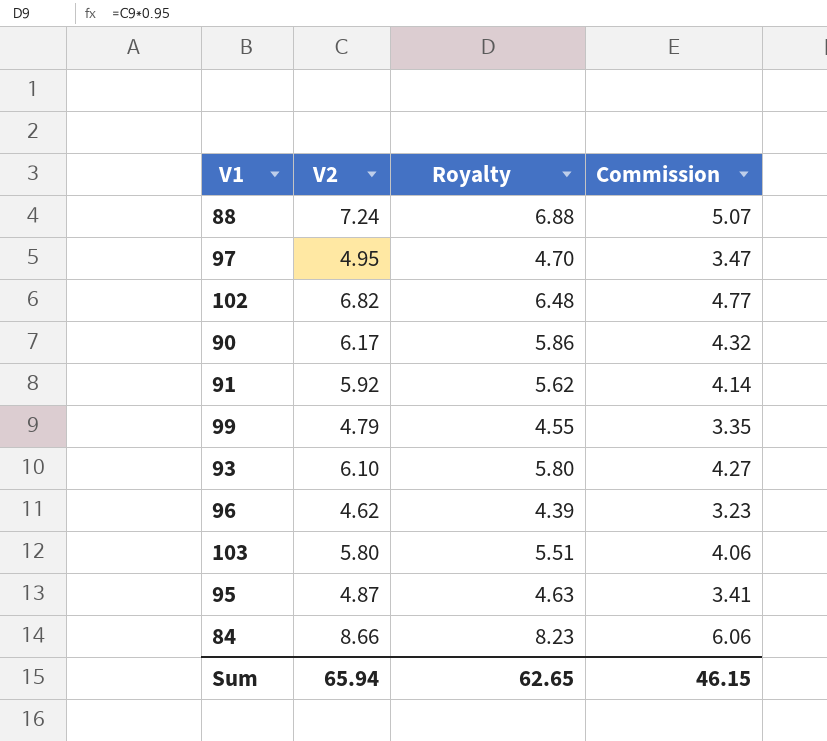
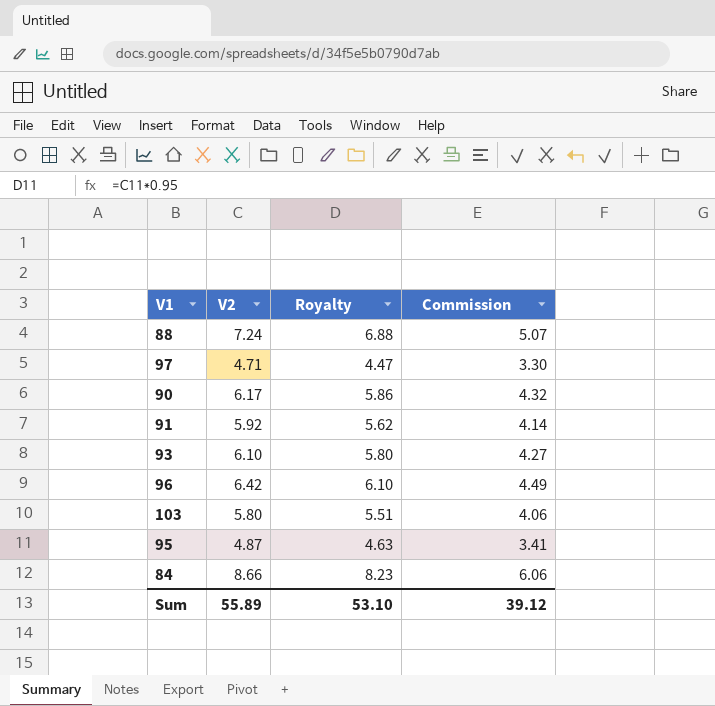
row 102: 6.82 | 6.48 | 4.77 -> none
row 99: 4.79 | 4.55 | 3.35 -> none
97 | V2: 4.95 -> 4.71
97 | Royalty: 4.70 -> 4.47
97 | Commission: 3.47 -> 3.30
96 | V2: 4.62 -> 6.42
96 | Royalty: 4.39 -> 6.10
96 | Commission: 3.23 -> 4.49
Sum | V2: 65.94 -> 55.89
Sum | Royalty: 62.65 -> 53.10
Sum | Commission: 46.15 -> 39.12

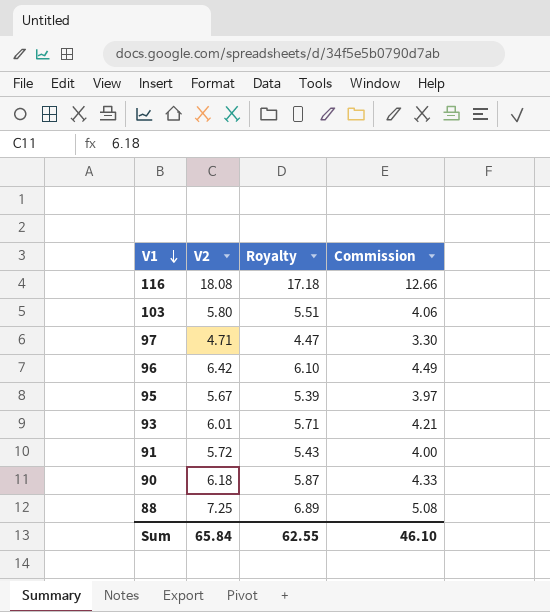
row order: none -> V1 descending
row 84: 8.66 | 8.23 | 6.06 -> none
row 116: none -> 18.08 | 17.18 | 12.66
95 | V2: 4.87 -> 5.67
95 | Royalty: 4.63 -> 5.39
95 | Commission: 3.41 -> 3.97
93 | V2: 6.10 -> 6.01
93 | Royalty: 5.80 -> 5.71
93 | Commission: 4.27 -> 4.21
91 | V2: 5.92 -> 5.72
91 | Royalty: 5.62 -> 5.43
91 | Commission: 4.14 -> 4.00
90 | V2: 6.17 -> 6.18
90 | Royalty: 5.86 -> 5.87
90 | Commission: 4.32 -> 4.33
88 | V2: 7.24 -> 7.25
88 | Royalty: 6.88 -> 6.89
88 | Commission: 5.07 -> 5.08
Sum | V2: 55.89 -> 65.84
Sum | Royalty: 53.10 -> 62.55
Sum | Commission: 39.12 -> 46.10

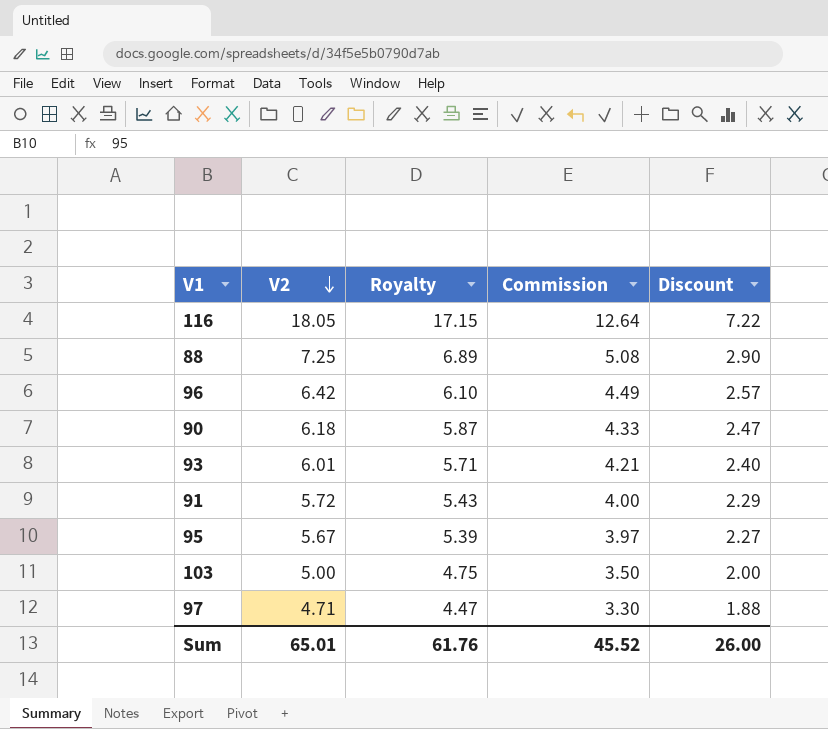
row order: V1 descending -> V2 descending
column Discount | formula: none -> [V2] * 0.4
116 | V2: 18.08 -> 18.05
116 | Royalty: 17.18 -> 17.15
116 | Commission: 12.66 -> 12.64
103 | V2: 5.80 -> 5.00
103 | Royalty: 5.51 -> 4.75
103 | Commission: 4.06 -> 3.50
Sum | V2: 65.84 -> 65.01
Sum | Royalty: 62.55 -> 61.76
Sum | Commission: 46.10 -> 45.52

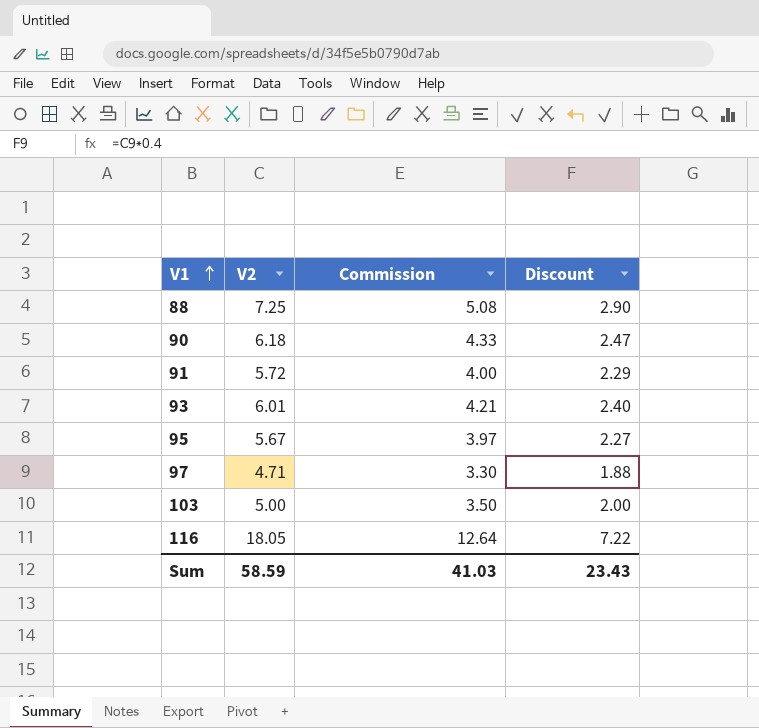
row order: V2 descending -> V1 ascending
column Royalty | formula: [V2] * 0.95 -> none
row 96: 6.42 | 6.10 | 4.49 | 2.57 -> none
Sum | V2: 65.01 -> 58.59
Sum | Commission: 45.52 -> 41.03
Sum | Discount: 26.00 -> 23.43

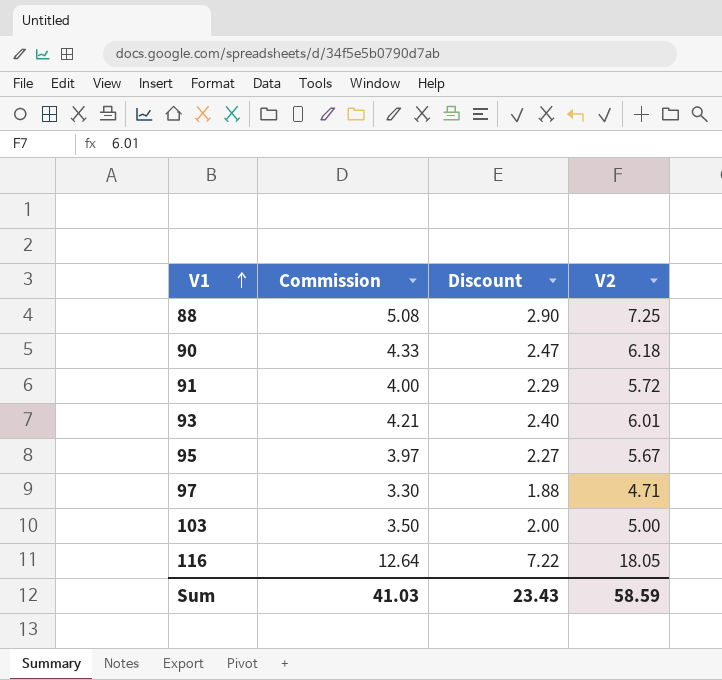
column V2 | position: 2 -> 4

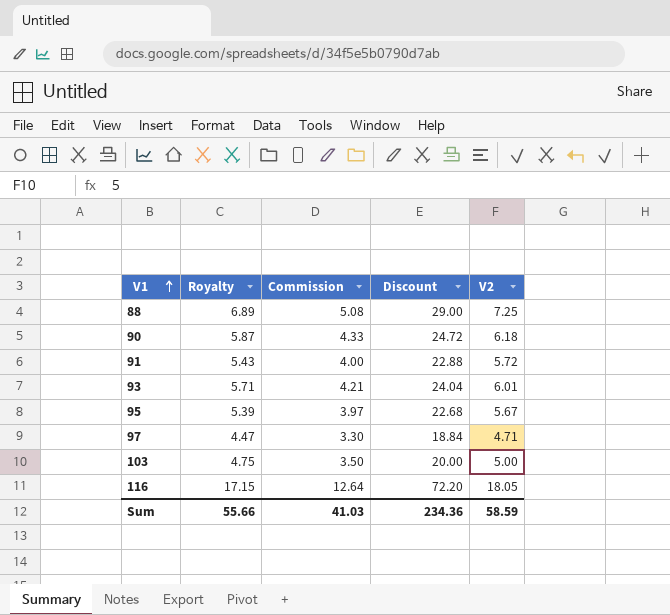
column Royalty | formula: none -> [V2] * 0.95
column Discount | formula: [V2] * 0.4 -> [V2] * 4
Sum | Discount: 23.43 -> 234.36

